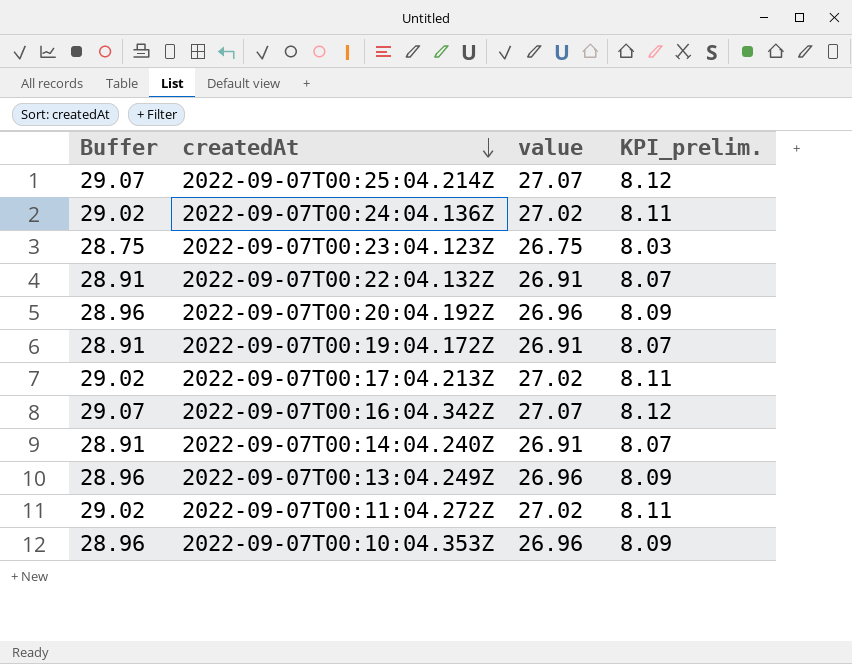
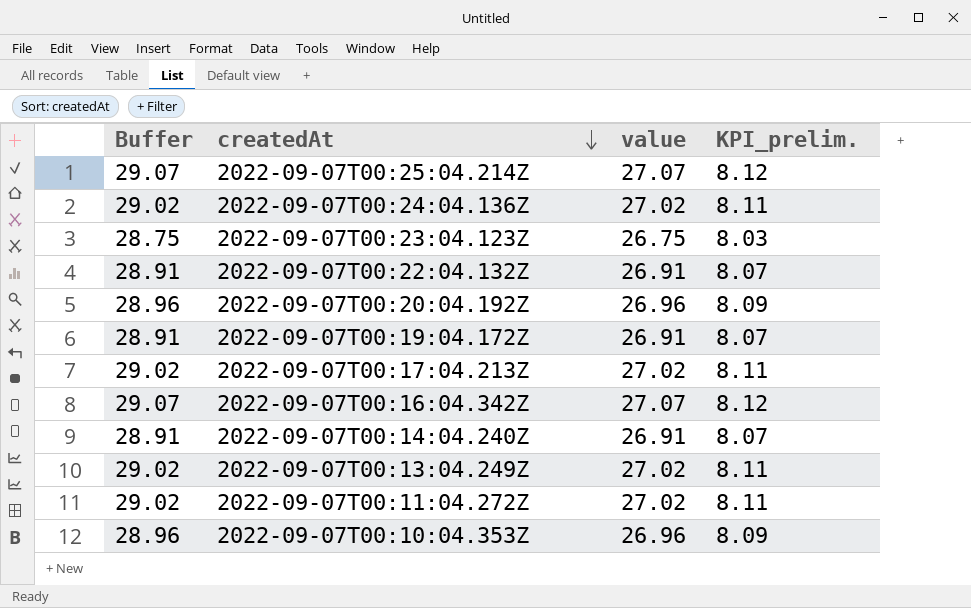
2022-09-07T00:13:04.249Z | Buffer: 28.96 -> 29.02
2022-09-07T00:13:04.249Z | value: 26.96 -> 27.02
2022-09-07T00:13:04.249Z | KPI_prelim.: 8.09 -> 8.11

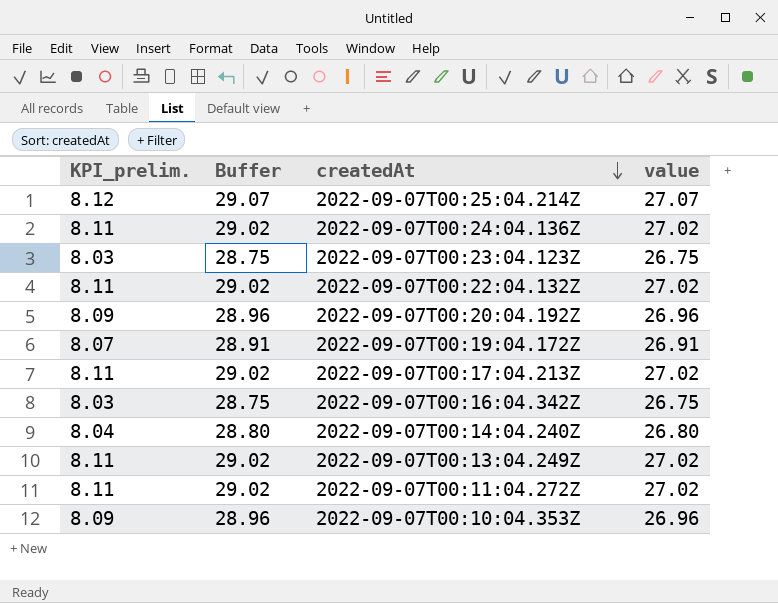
column KPI_prelim. | position: 4 -> 1
2022-09-07T00:22:04.132Z | KPI_prelim.: 8.07 -> 8.11
2022-09-07T00:22:04.132Z | Buffer: 28.91 -> 29.02
2022-09-07T00:22:04.132Z | value: 26.91 -> 27.02
2022-09-07T00:16:04.342Z | KPI_prelim.: 8.12 -> 8.03
2022-09-07T00:16:04.342Z | Buffer: 29.07 -> 28.75
2022-09-07T00:16:04.342Z | value: 27.07 -> 26.75
2022-09-07T00:14:04.240Z | KPI_prelim.: 8.07 -> 8.04
2022-09-07T00:14:04.240Z | Buffer: 28.91 -> 28.80
2022-09-07T00:14:04.240Z | value: 26.91 -> 26.80

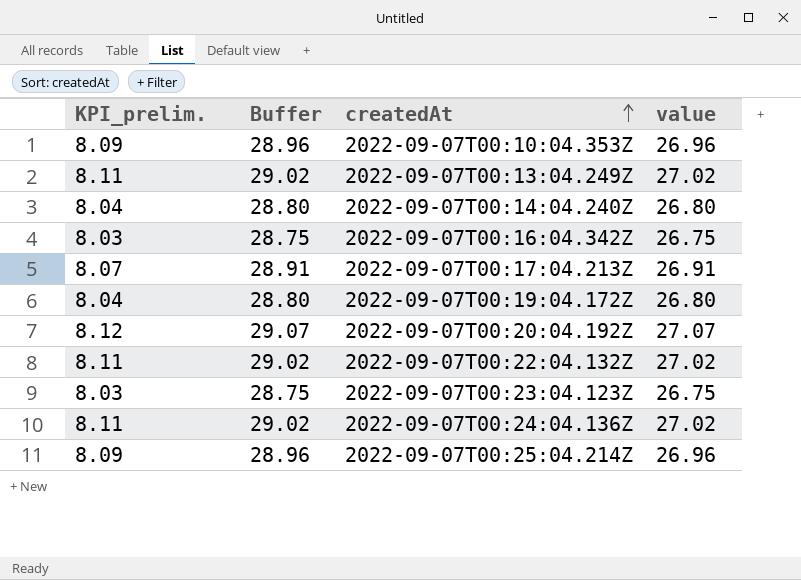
row order: createdAt descending -> createdAt ascending
row 2022-09-07T00:11:04.272Z: 8.11 | 29.02 | 27.02 -> none
2022-09-07T00:17:04.213Z | KPI_prelim.: 8.11 -> 8.07
2022-09-07T00:17:04.213Z | Buffer: 29.02 -> 28.91
2022-09-07T00:17:04.213Z | value: 27.02 -> 26.91
2022-09-07T00:19:04.172Z | KPI_prelim.: 8.07 -> 8.04
2022-09-07T00:19:04.172Z | Buffer: 28.91 -> 28.80
2022-09-07T00:19:04.172Z | value: 26.91 -> 26.80
2022-09-07T00:20:04.192Z | KPI_prelim.: 8.09 -> 8.12
2022-09-07T00:20:04.192Z | Buffer: 28.96 -> 29.07
2022-09-07T00:20:04.192Z | value: 26.96 -> 27.07
2022-09-07T00:25:04.214Z | KPI_prelim.: 8.12 -> 8.09
2022-09-07T00:25:04.214Z | Buffer: 29.07 -> 28.96
2022-09-07T00:25:04.214Z | value: 27.07 -> 26.96

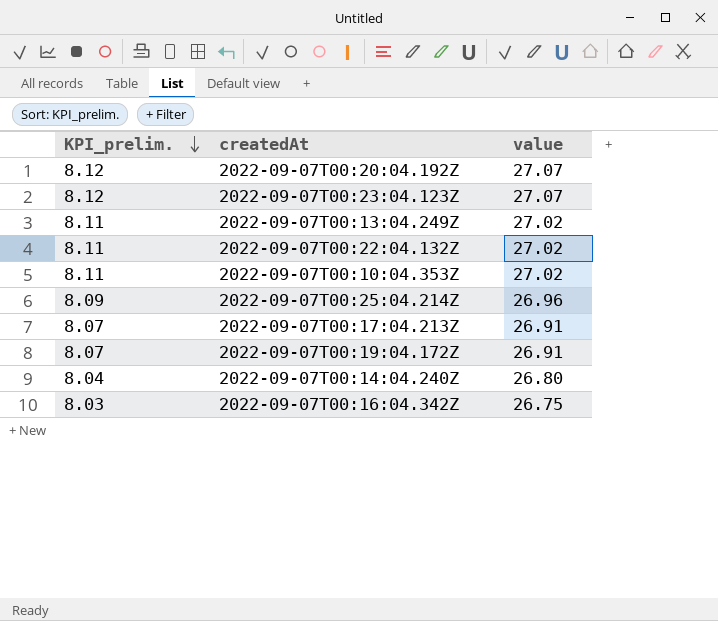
row order: createdAt ascending -> KPI_prelim. descending
column Buffer | formula: [value] + 2 -> none
row 2022-09-07T00:24:04.136Z: 8.11 | 29.02 | 27.02 -> none
2022-09-07T00:23:04.123Z | KPI_prelim.: 8.03 -> 8.12
2022-09-07T00:23:04.123Z | value: 26.75 -> 27.07
2022-09-07T00:10:04.353Z | KPI_prelim.: 8.09 -> 8.11
2022-09-07T00:10:04.353Z | value: 26.96 -> 27.02
2022-09-07T00:19:04.172Z | KPI_prelim.: 8.04 -> 8.07
2022-09-07T00:19:04.172Z | value: 26.80 -> 26.91

